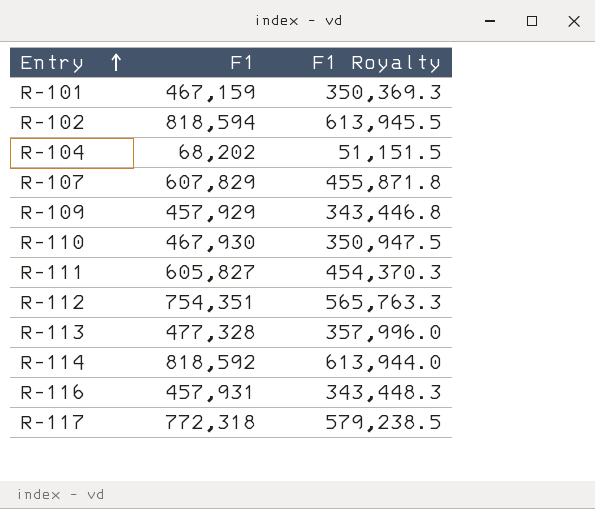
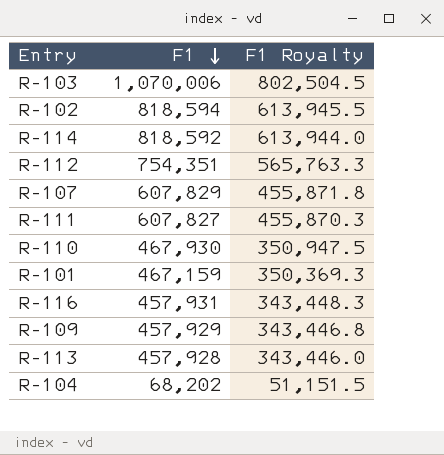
row order: Entry ascending -> F1 descending
row R-117: 772,318 | 579,238.5 -> none
row R-103: none -> 1,070,006 | 802,504.5
R-111 | F1: 605,827 -> 607,827
R-111 | F1 Royalty: 454,370.3 -> 455,870.3
R-113 | F1: 477,328 -> 457,928
R-113 | F1 Royalty: 357,996.0 -> 343,446.0

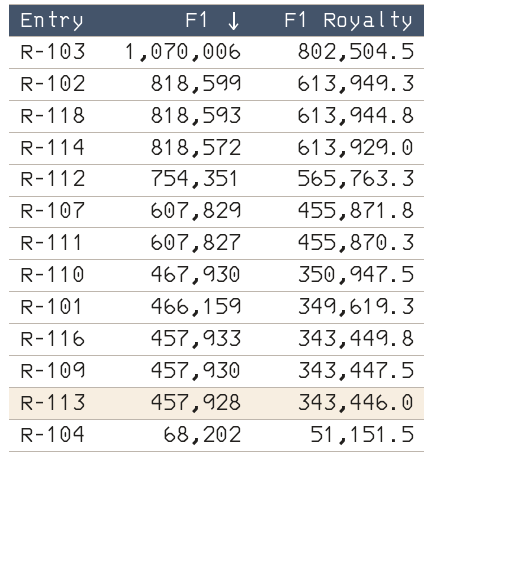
R-102 | F1: 818,594 -> 818,599
R-102 | F1 Royalty: 613,945.5 -> 613,949.3
row R-118: none -> 818,593 | 613,944.8
R-114 | F1: 818,592 -> 818,572
R-114 | F1 Royalty: 613,944.0 -> 613,929.0
R-101 | F1: 467,159 -> 466,159
R-101 | F1 Royalty: 350,369.3 -> 349,619.3
R-116 | F1: 457,931 -> 457,933
R-116 | F1 Royalty: 343,448.3 -> 343,449.8
R-109 | F1: 457,929 -> 457,930
R-109 | F1 Royalty: 343,446.8 -> 343,447.5

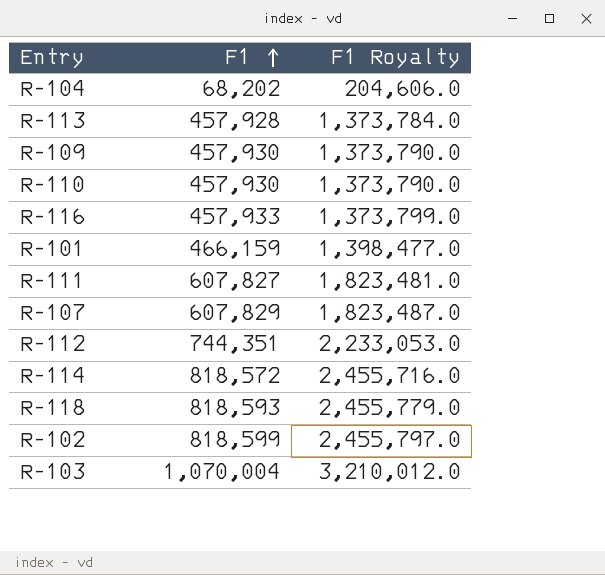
row order: F1 descending -> F1 ascending
column F1 Royalty | formula: [F1] * 0.75 -> [F1] * 3
R-110 | F1: 467,930 -> 457,930
R-112 | F1: 754,351 -> 744,351
R-103 | F1: 1,070,006 -> 1,070,004

